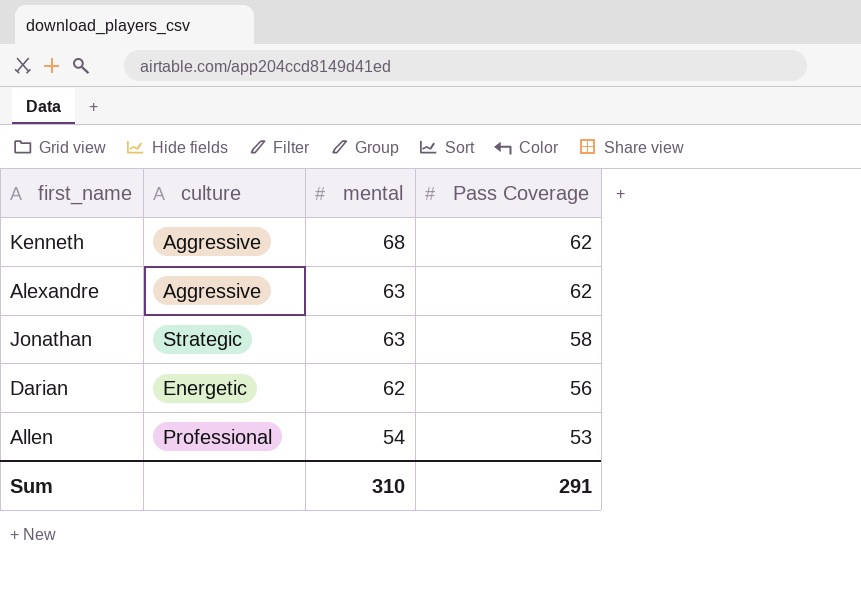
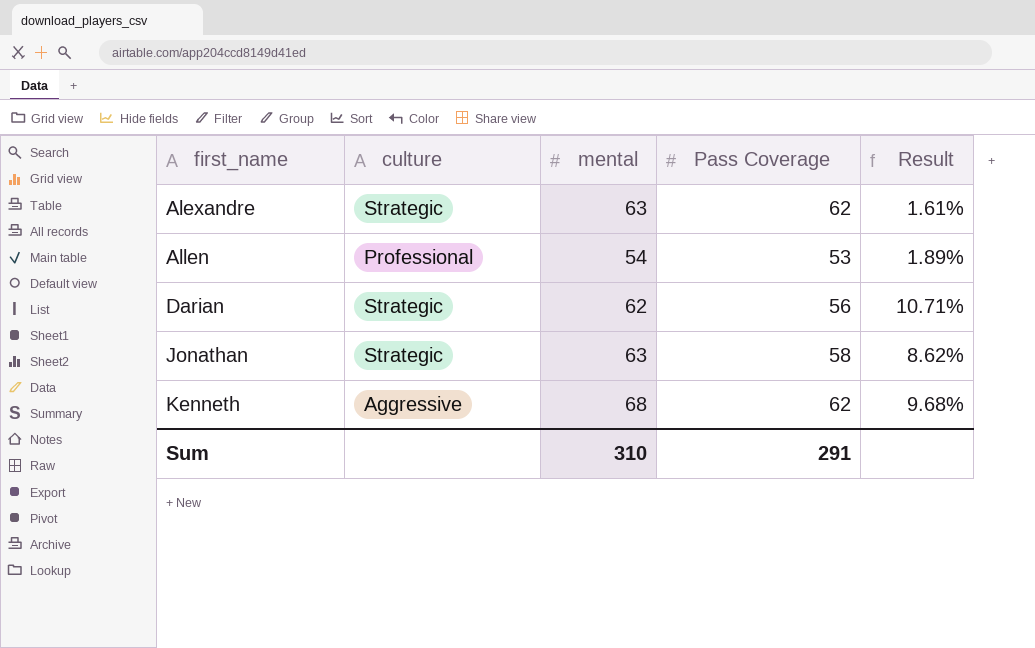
row order: mental descending -> first_name ascending
column Result | formula: none -> ([mental] - [Pass Coverage]) / [Pass Coverage]
Alexandre | culture: Aggressive -> Strategic
Darian | culture: Energetic -> Strategic

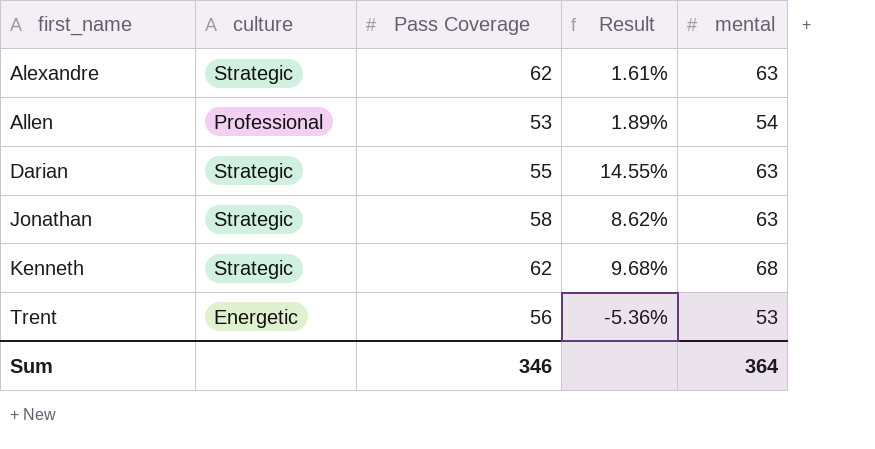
column mental | position: 3 -> 5
Darian | Pass Coverage: 56 -> 55
Darian | Result: 10.71% -> 14.55%
Darian | mental: 62 -> 63
Kenneth | culture: Aggressive -> Strategic
row Trent: none -> Energetic | 56 | -5.36% | 53
Sum | Pass Coverage: 291 -> 346
Sum | mental: 310 -> 364

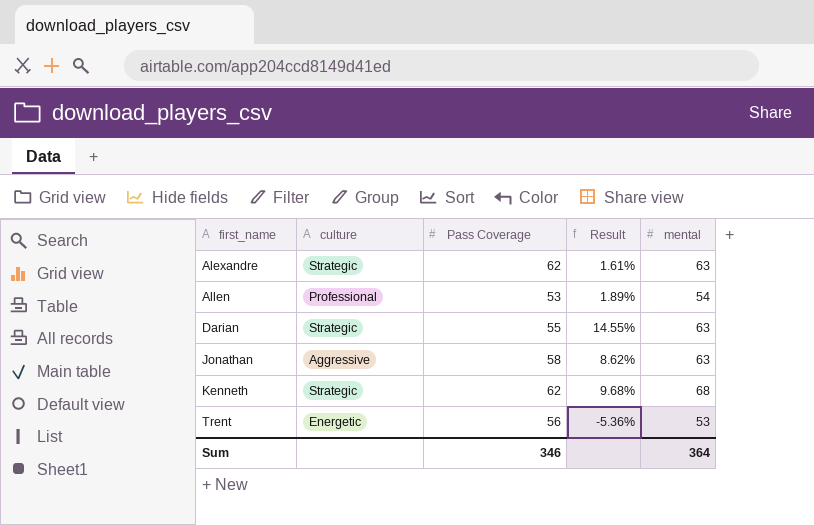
Jonathan | culture: Strategic -> Aggressive

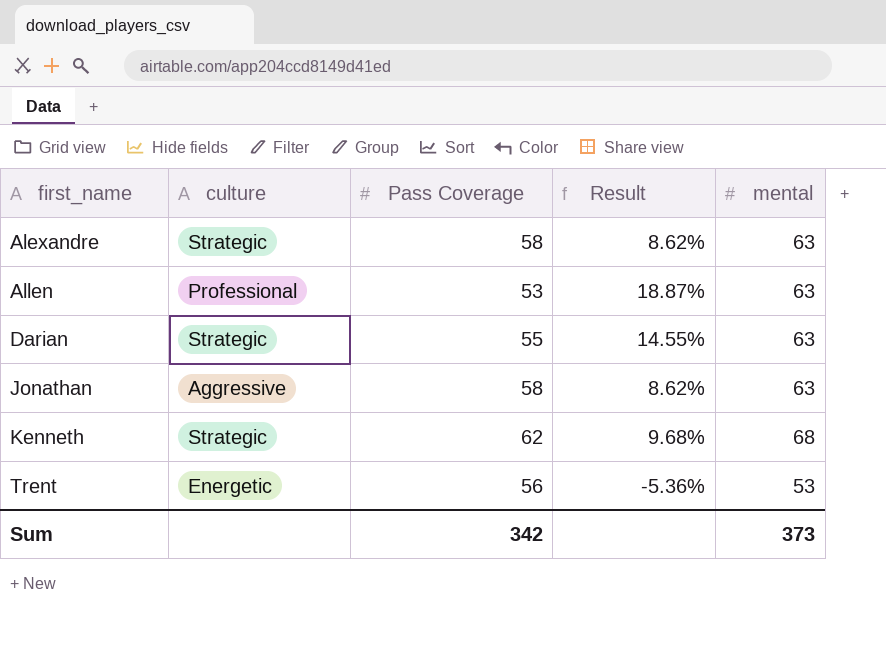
Alexandre | Pass Coverage: 62 -> 58
Alexandre | Result: 1.61% -> 8.62%
Allen | Result: 1.89% -> 18.87%
Allen | mental: 54 -> 63
Sum | Pass Coverage: 346 -> 342
Sum | mental: 364 -> 373

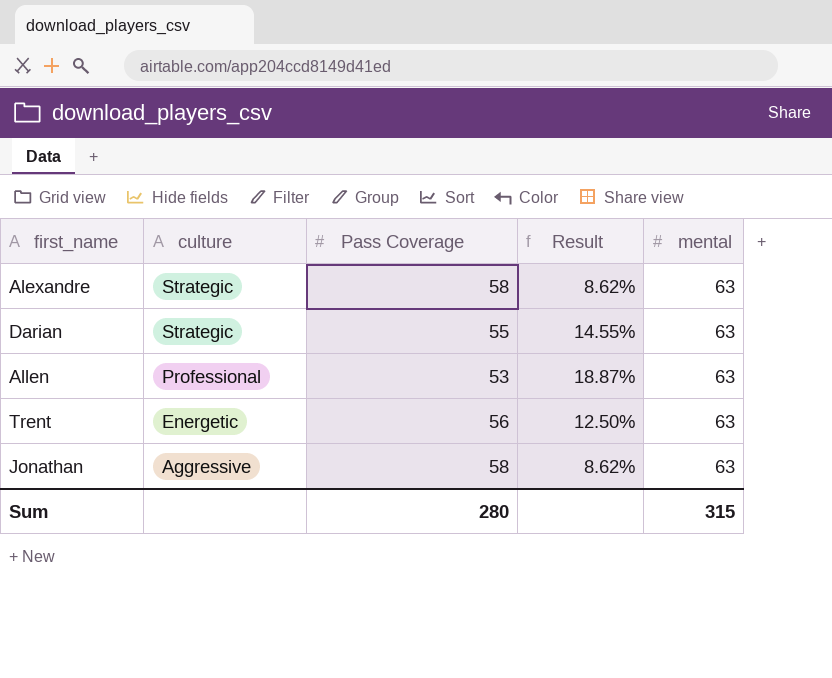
row order: first_name ascending -> culture descending
row Kenneth: Strategic | 62 | 9.68% | 68 -> none
Trent | Result: -5.36% -> 12.50%
Trent | mental: 53 -> 63
Sum | Pass Coverage: 342 -> 280
Sum | mental: 373 -> 315

